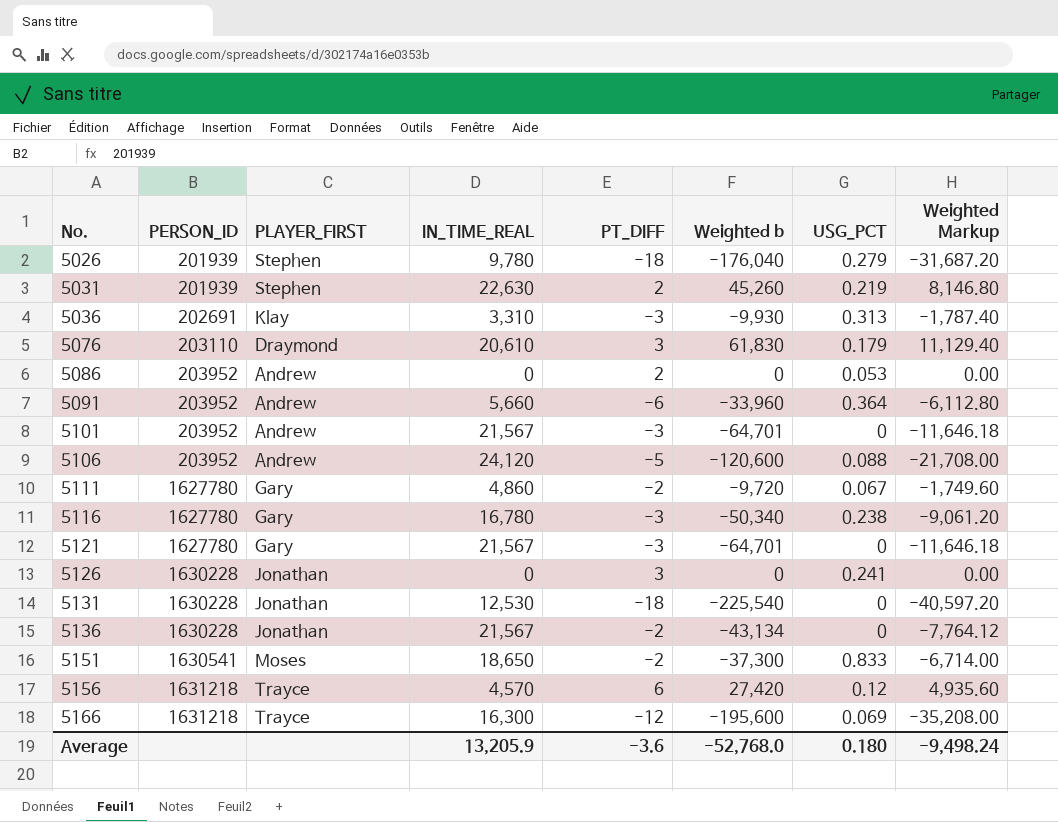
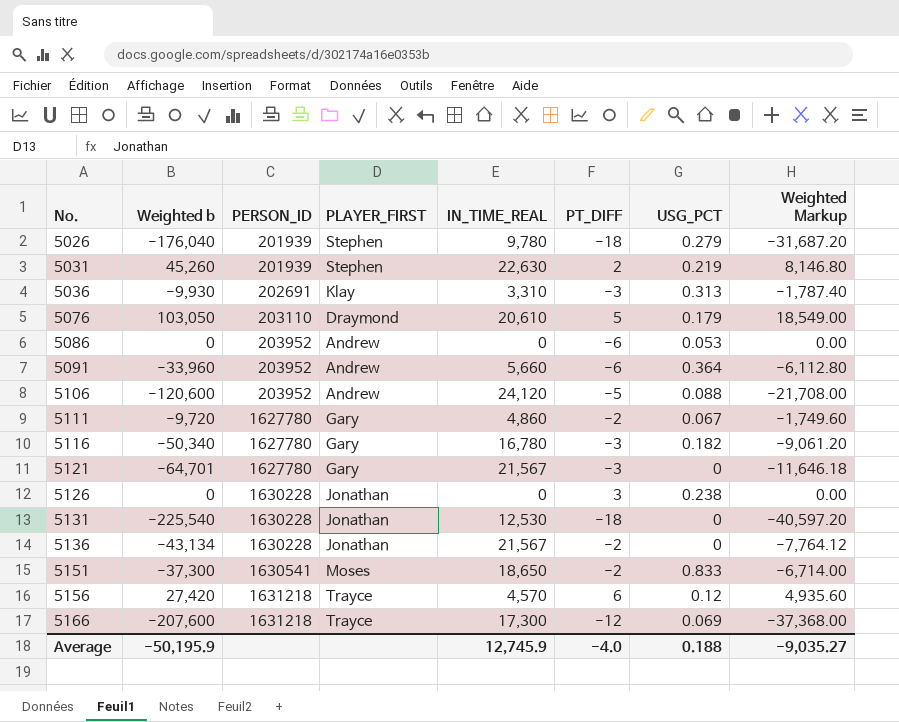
column Weighted b | position: 6 -> 2
row 5101: 203952 | Andrew | 21,567 | -3 | -64,701 | 0 | -11,646.18 -> none
5076 | Weighted b: 61,830 -> 103,050
5076 | PT_DIFF: 3 -> 5
5076 | Weighted Markup: 11,129.40 -> 18,549.00
5086 | PT_DIFF: 2 -> -6
5116 | USG_PCT: 0.238 -> 0.182
5126 | USG_PCT: 0.241 -> 0.238
5166 | Weighted b: -195,600 -> -207,600
5166 | IN_TIME_REAL: 16,300 -> 17,300
5166 | Weighted Markup: -35,208.00 -> -37,368.00
Average | Weighted b: -52,768.0 -> -50,195.9
Average | IN_TIME_REAL: 13,205.9 -> 12,745.9
Average | PT_DIFF: -3.6 -> -4.0
Average | USG_PCT: 0.180 -> 0.188
Average | Weighted Markup: -9,498.24 -> -9,035.27

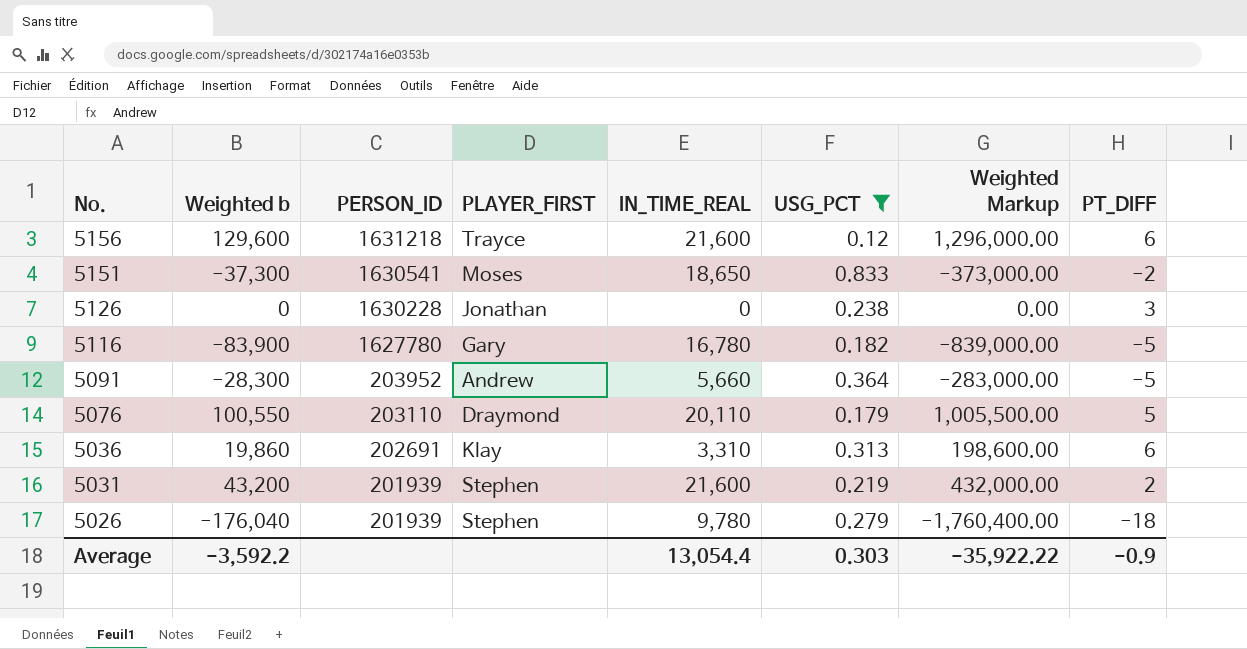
filter: none -> USG_PCT >= 0.12
row order: No. ascending -> No. descending
column Weighted Markup | formula: [Weighted b] * 0.18 -> [Weighted b] * 10
column PT_DIFF | position: 6 -> 8
5156 | Weighted b: 27,420 -> 129,600
5156 | IN_TIME_REAL: 4,570 -> 21,600
5116 | Weighted b: -50,340 -> -83,900
5116 | PT_DIFF: -3 -> -5
5091 | Weighted b: -33,960 -> -28,300
5091 | PT_DIFF: -6 -> -5
5076 | Weighted b: 103,050 -> 100,550
5076 | IN_TIME_REAL: 20,610 -> 20,110
5036 | Weighted b: -9,930 -> 19,860
5036 | PT_DIFF: -3 -> 6
5031 | Weighted b: 45,260 -> 43,200
5031 | IN_TIME_REAL: 22,630 -> 21,600
Average | Weighted b: -50,195.9 -> -3,592.2
Average | IN_TIME_REAL: 12,745.9 -> 13,054.4
Average | USG_PCT: 0.188 -> 0.303
Average | Weighted Markup: -9,035.27 -> -35,922.22
Average | PT_DIFF: -4.0 -> -0.9

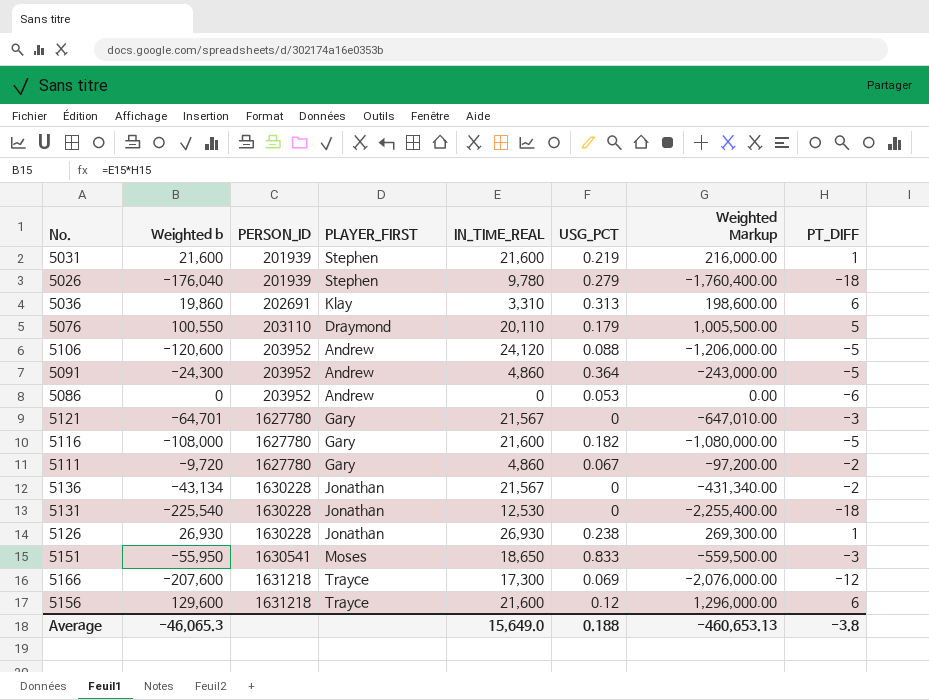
filter: USG_PCT >= 0.12 -> none
row order: No. descending -> PERSON_ID ascending
5031 | Weighted b: 43,200 -> 21,600
5031 | Weighted Markup: 432,000.00 -> 216,000.00
5031 | PT_DIFF: 2 -> 1
5091 | Weighted b: -28,300 -> -24,300
5091 | IN_TIME_REAL: 5,660 -> 4,860
5091 | Weighted Markup: -283,000.00 -> -243,000.00
5116 | Weighted b: -83,900 -> -108,000
5116 | IN_TIME_REAL: 16,780 -> 21,600
5116 | Weighted Markup: -839,000.00 -> -1,080,000.00
5126 | Weighted b: 0 -> 26,930
5126 | IN_TIME_REAL: 0 -> 26,930
5126 | Weighted Markup: 0.00 -> 269,300.00
5126 | PT_DIFF: 3 -> 1
5151 | Weighted b: -37,300 -> -55,950
5151 | Weighted Markup: -373,000.00 -> -559,500.00
5151 | PT_DIFF: -2 -> -3
Average | Weighted b: -3,592.2 -> -46,065.3
Average | IN_TIME_REAL: 13,054.4 -> 15,649.0
Average | USG_PCT: 0.303 -> 0.188
Average | Weighted Markup: -35,922.22 -> -460,653.13
Average | PT_DIFF: -0.9 -> -3.8

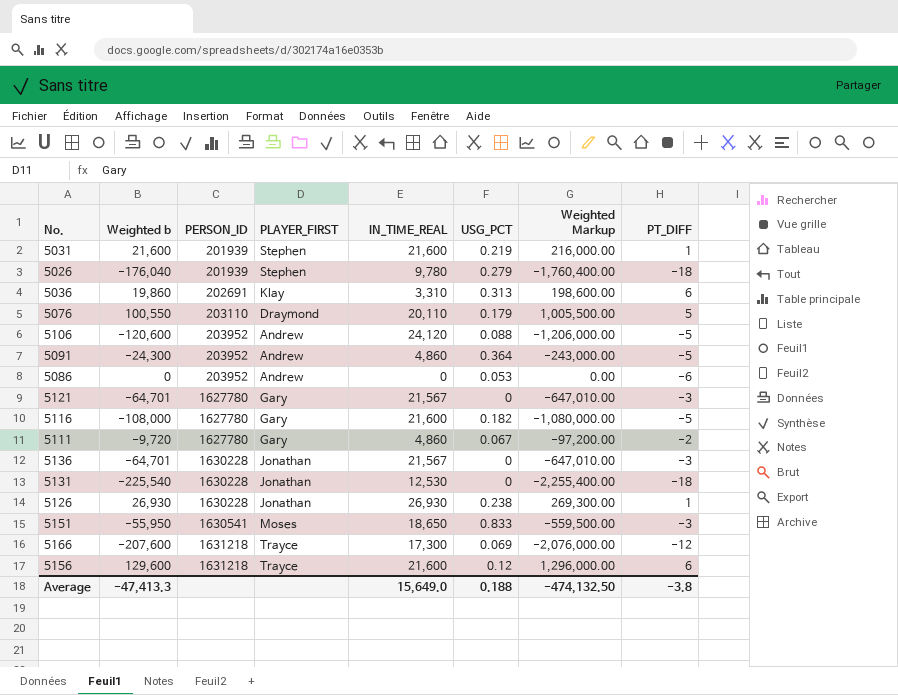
5136 | Weighted b: -43,134 -> -64,701
5136 | Weighted Markup: -431,340.00 -> -647,010.00
5136 | PT_DIFF: -2 -> -3
Average | Weighted b: -46,065.3 -> -47,413.3
Average | Weighted Markup: -460,653.13 -> -474,132.50

